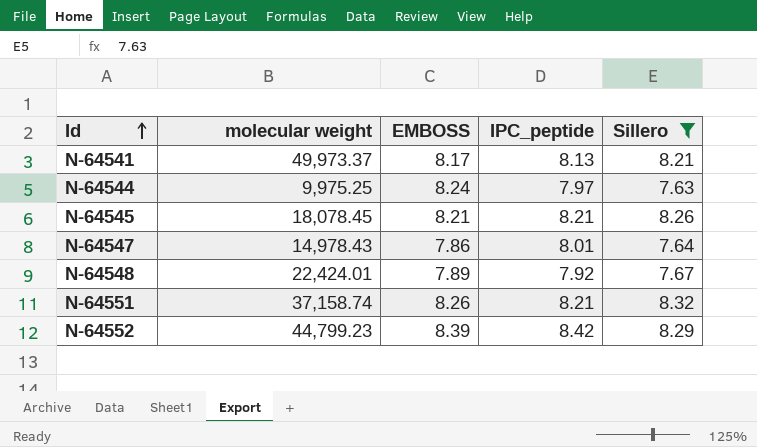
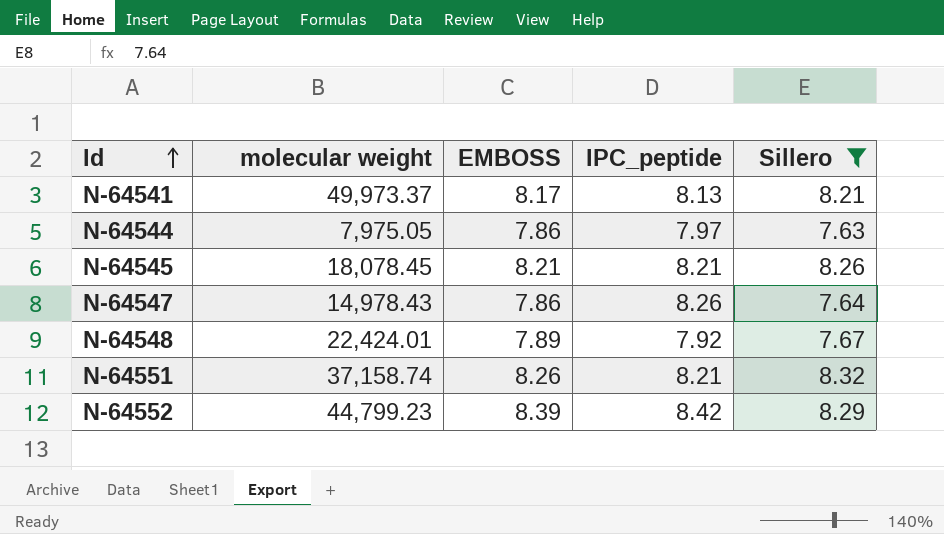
N-64544 | molecular weight: 9,975.25 -> 7,975.05
N-64544 | EMBOSS: 8.24 -> 7.86
N-64547 | IPC_peptide: 8.01 -> 8.26

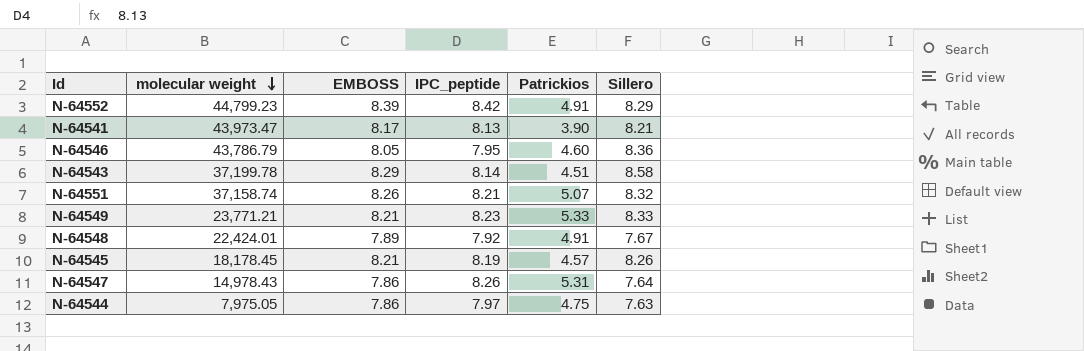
filter: Sillero <= 8.32 -> none
row order: Id ascending -> molecular weight descending
column Patrickios | position: none -> 5
N-64541 | molecular weight: 49,973.37 -> 43,973.47
N-64545 | molecular weight: 18,078.45 -> 18,178.45
N-64545 | IPC_peptide: 8.21 -> 8.19

